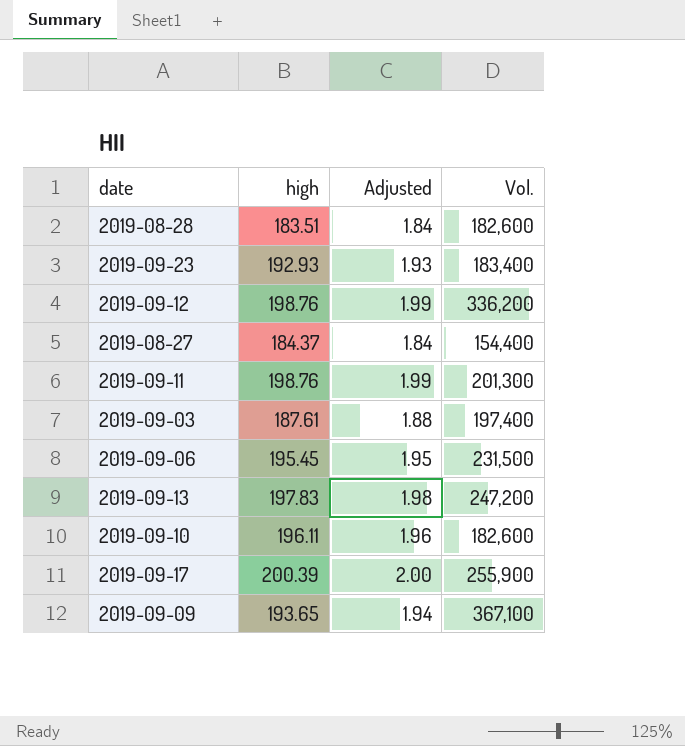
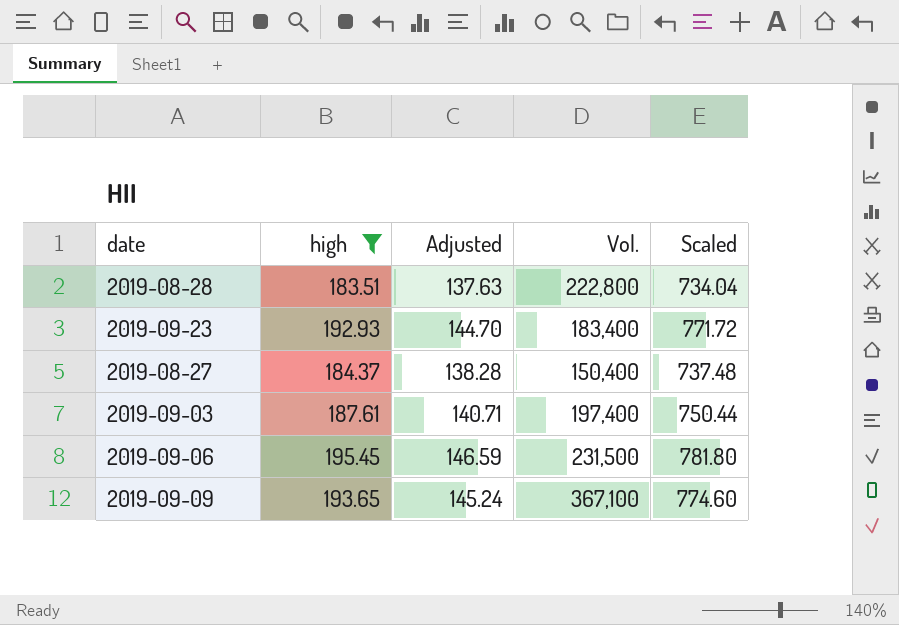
filter: none -> high <= 195.45
column Adjusted | formula: [high] * 0.01 -> [high] * 0.75
column Scaled | formula: none -> [high] * 4
2019-08-28 | Vol.: 182,600 -> 222,800
2019-08-27 | Vol.: 154,400 -> 150,400

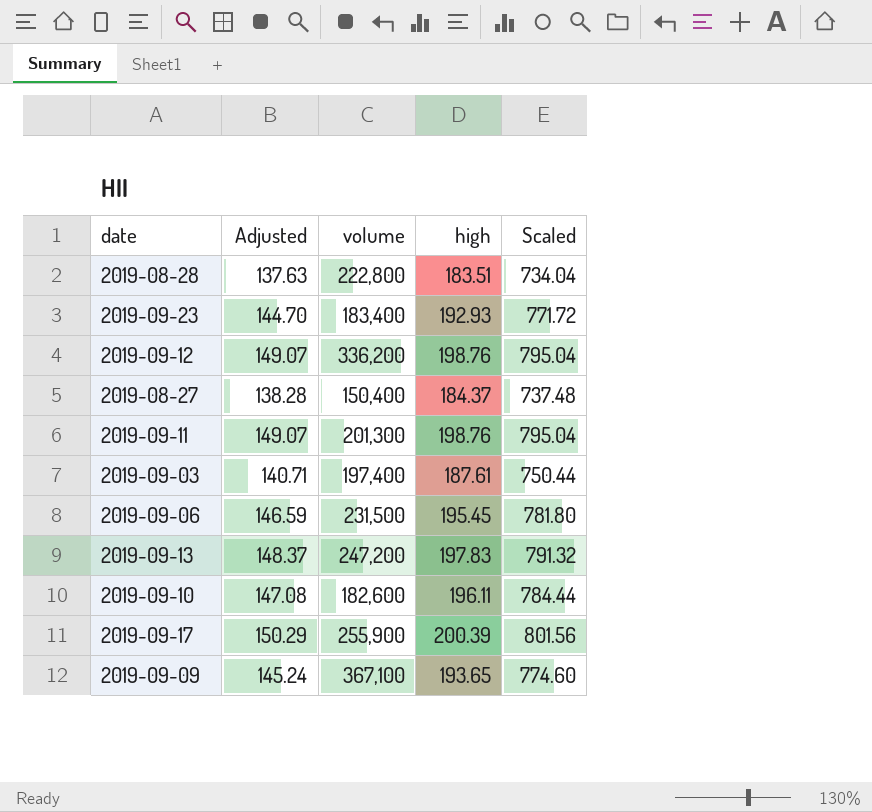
filter: high <= 195.45 -> none
column name: Vol. -> volume
column high | position: 2 -> 4

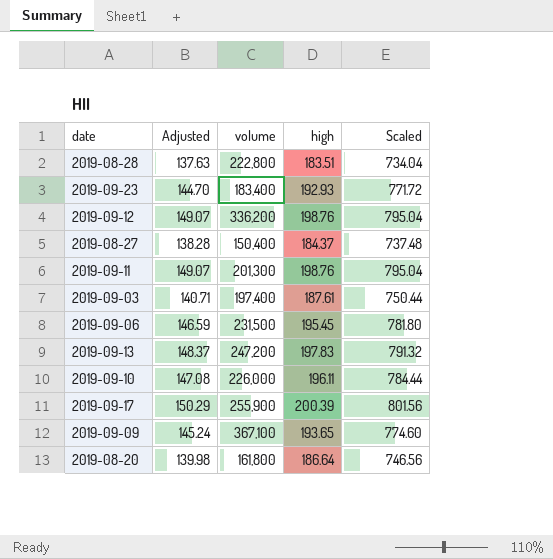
2019-09-10 | volume: 182,600 -> 226,000
row 2019-08-20: none -> 139.98 | 161,800 | 186.64 | 746.56

